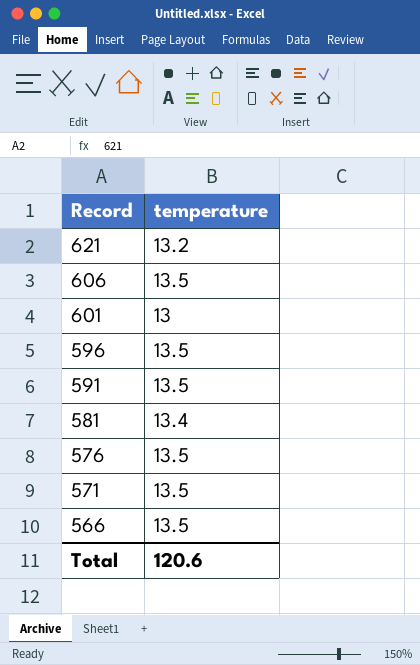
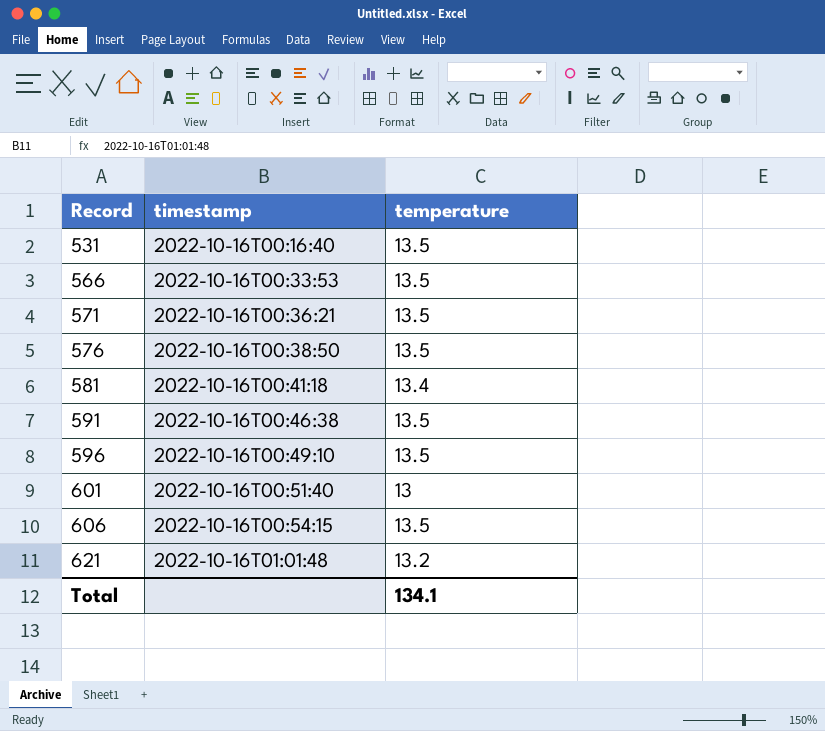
row order: Record descending -> Record ascending
column timestamp | position: none -> 2
row 531: none -> 2022-10-16T00:16:40 | 13.5
Total | temperature: 120.6 -> 134.1

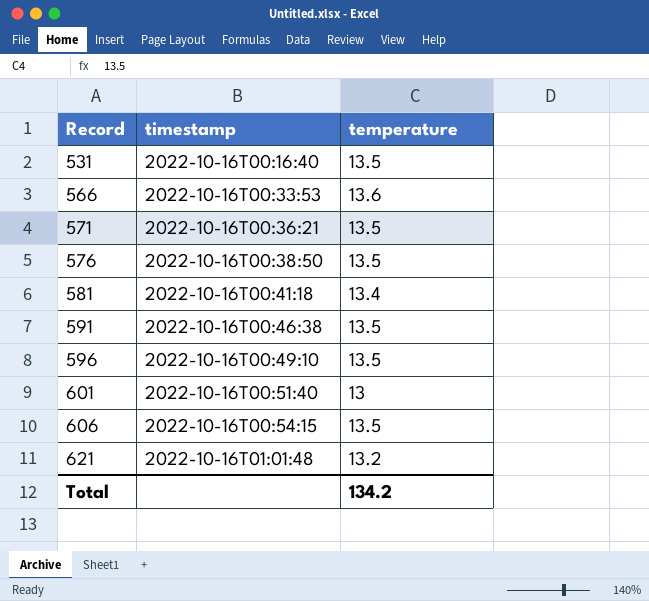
566 | temperature: 13.5 -> 13.6
Total | temperature: 134.1 -> 134.2

